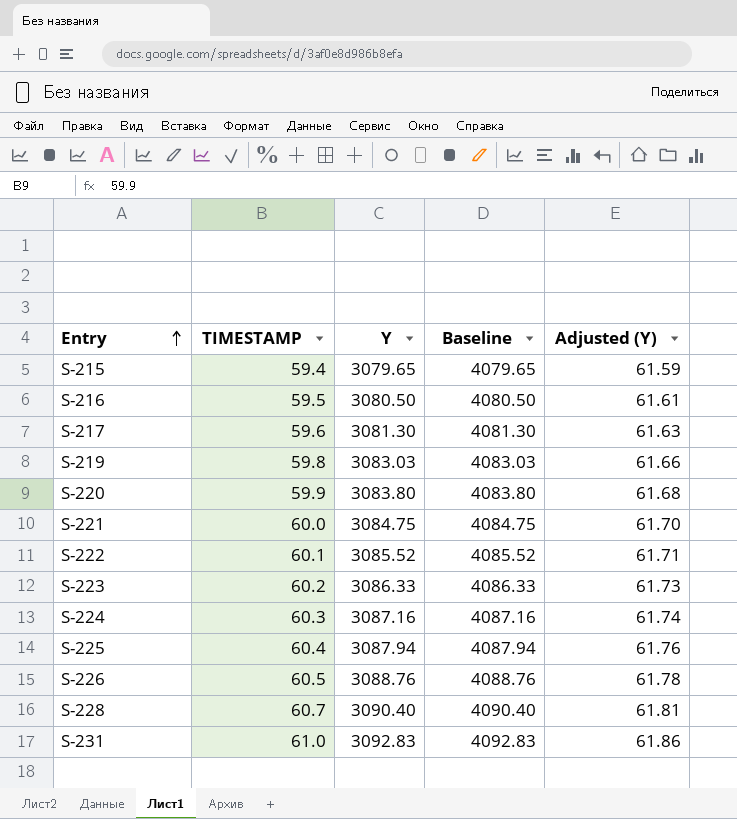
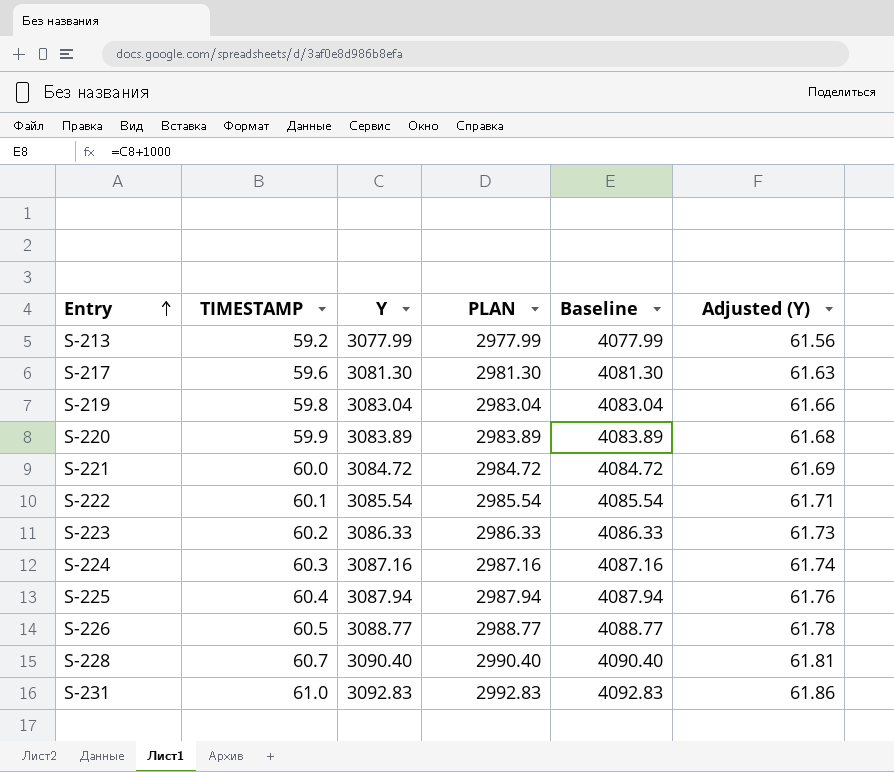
column PLAN | formula: none -> [Y] - 100
row S-215: 59.4 | 3079.65 | 4079.65 | 61.59 -> none
row S-216: 59.5 | 3080.50 | 4080.50 | 61.61 -> none
row S-213: none -> 59.2 | 3077.99 | 2977.99 | 4077.99 | 61.56
S-219 | Y: 3083.03 -> 3083.04
S-219 | Baseline: 4083.03 -> 4083.04
S-220 | Y: 3083.80 -> 3083.89
S-220 | Baseline: 4083.80 -> 4083.89
S-221 | Y: 3084.75 -> 3084.72
S-221 | Baseline: 4084.75 -> 4084.72
S-221 | Adjusted (Y): 61.70 -> 61.69
S-222 | Y: 3085.52 -> 3085.54
S-222 | Baseline: 4085.52 -> 4085.54
S-226 | Y: 3088.76 -> 3088.77
S-226 | Baseline: 4088.76 -> 4088.77

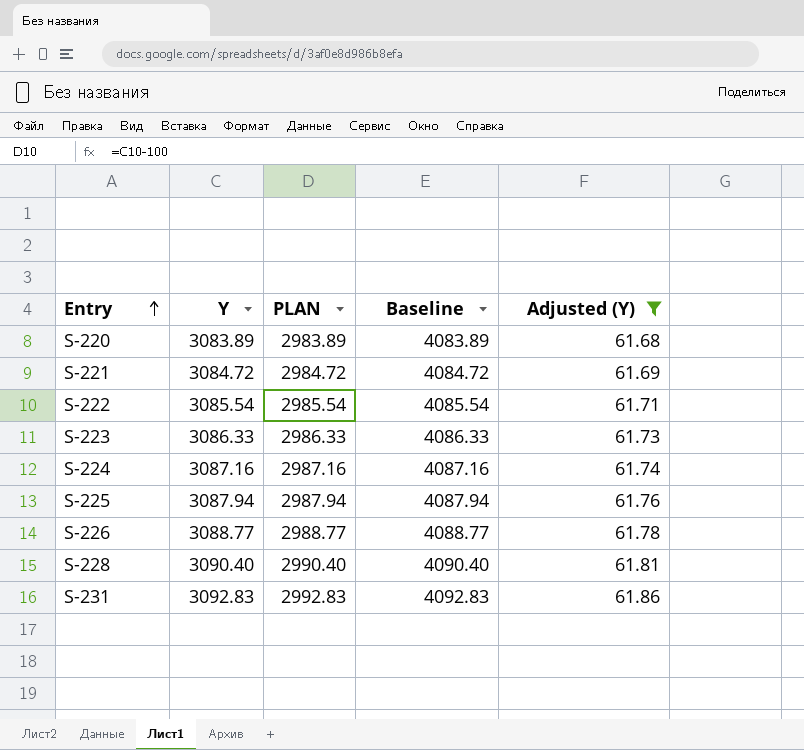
filter: none -> Adjusted (Y) >= 61.68
column TIMESTAMP | position: 2 -> none

